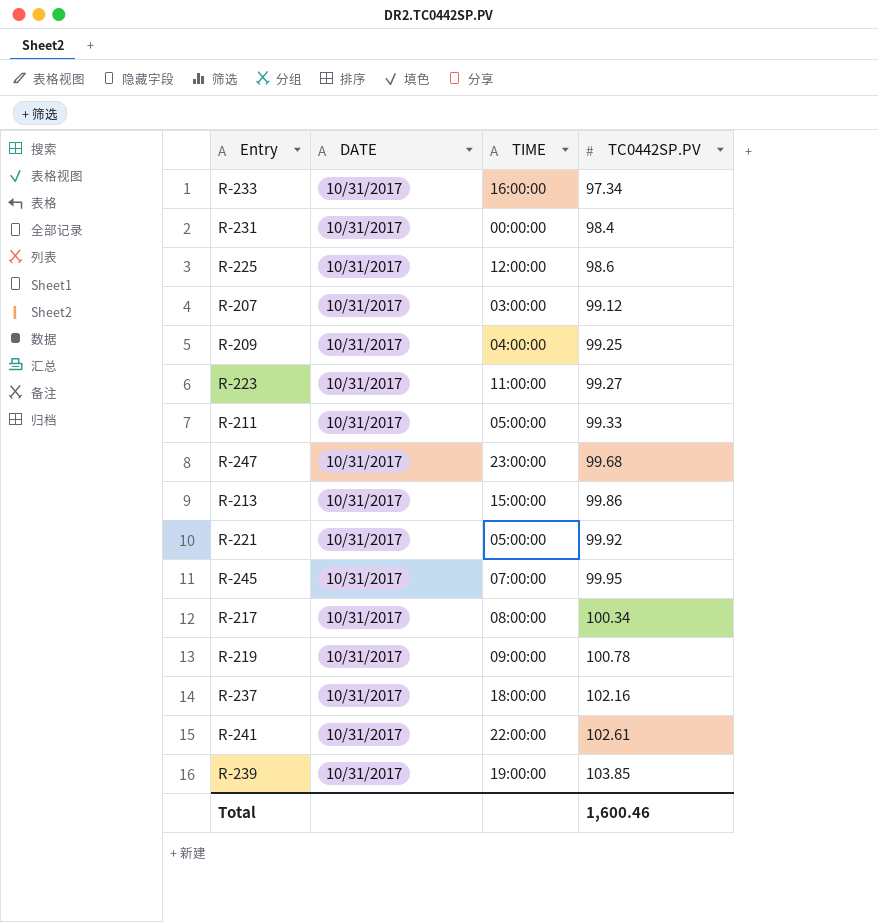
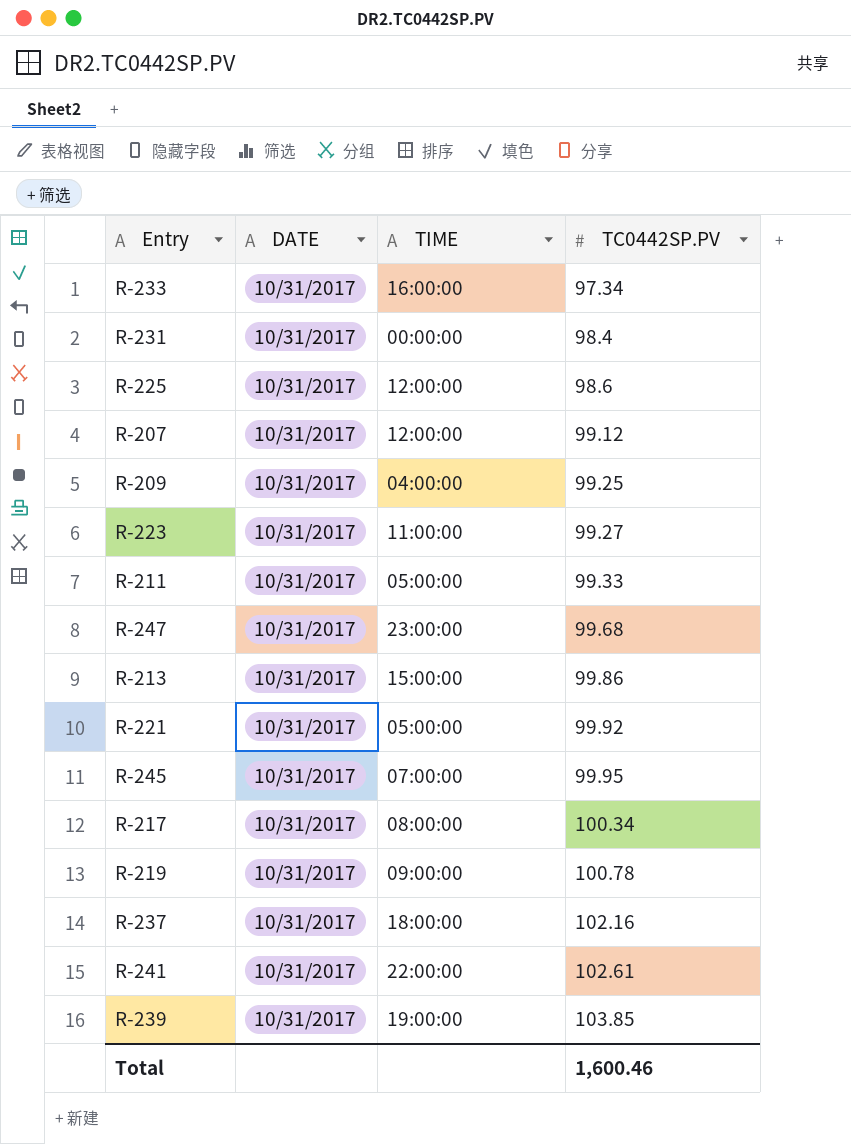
R-207 | TIME: 03:00:00 -> 12:00:00

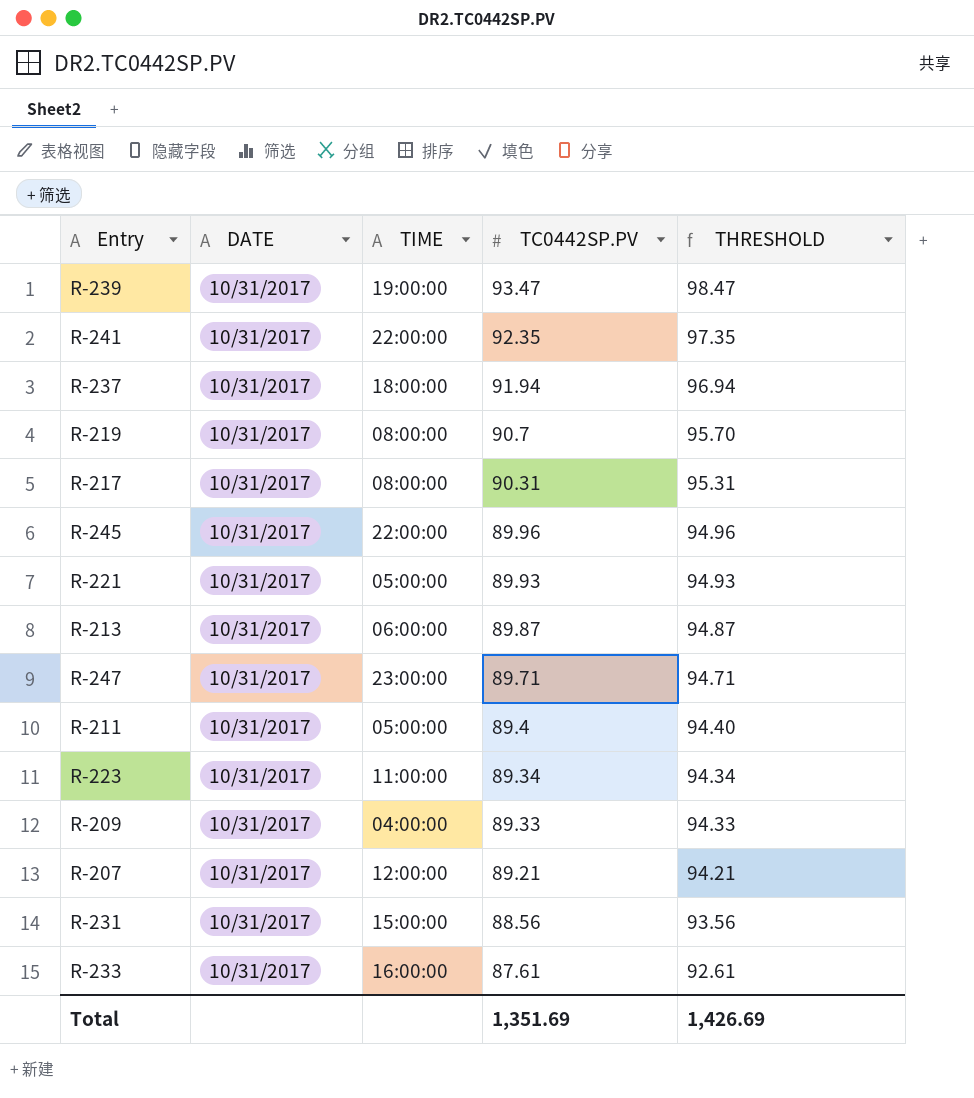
row order: TC0442SP.PV ascending -> TC0442SP.PV descending
column THRESHOLD | formula: none -> [TC0442SP.PV] + 5
row R-225: 10/31/2017 | 12:00:00 | 98.6 -> none
R-239 | TC0442SP.PV: 103.85 -> 93.47
R-241 | TC0442SP.PV: 102.61 -> 92.35
R-237 | TC0442SP.PV: 102.16 -> 91.94
R-219 | TIME: 09:00:00 -> 08:00:00
R-219 | TC0442SP.PV: 100.78 -> 90.7
R-217 | TC0442SP.PV: 100.34 -> 90.31
R-245 | TIME: 07:00:00 -> 22:00:00
R-245 | TC0442SP.PV: 99.95 -> 89.96
R-221 | TC0442SP.PV: 99.92 -> 89.93
R-213 | TIME: 15:00:00 -> 06:00:00
R-213 | TC0442SP.PV: 99.86 -> 89.87
R-247 | TC0442SP.PV: 99.68 -> 89.71
R-211 | TC0442SP.PV: 99.33 -> 89.4
R-223 | TC0442SP.PV: 99.27 -> 89.34
R-209 | TC0442SP.PV: 99.25 -> 89.33
R-207 | TC0442SP.PV: 99.12 -> 89.21
R-231 | TIME: 00:00:00 -> 15:00:00
R-231 | TC0442SP.PV: 98.4 -> 88.56
R-233 | TC0442SP.PV: 97.34 -> 87.61
Total | TC0442SP.PV: 1,600.46 -> 1,351.69

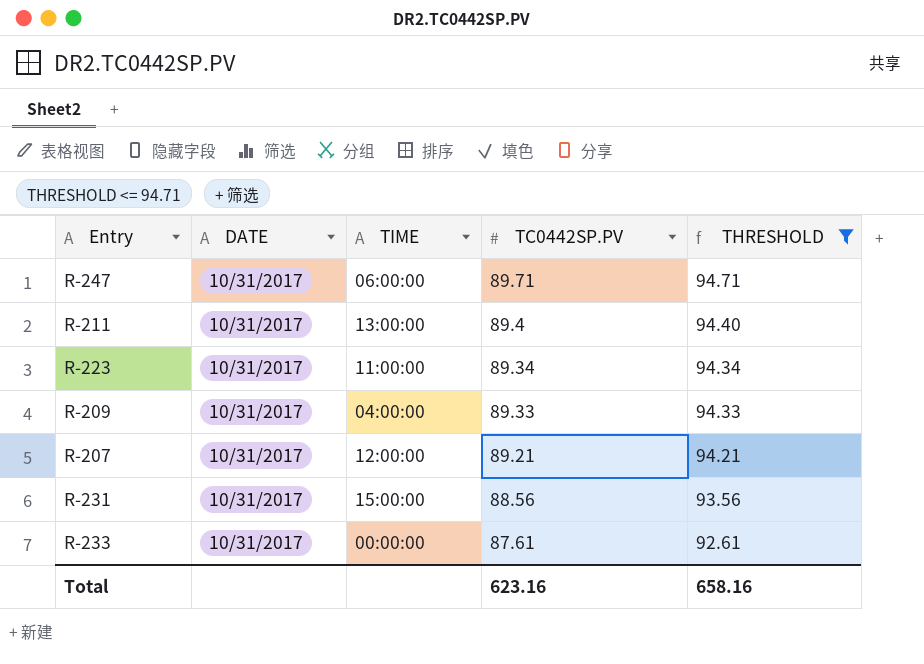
filter: none -> THRESHOLD <= 94.71
R-247 | TIME: 23:00:00 -> 06:00:00
R-211 | TIME: 05:00:00 -> 13:00:00
R-233 | TIME: 16:00:00 -> 00:00:00
Total | TC0442SP.PV: 1,351.69 -> 623.16
Total | THRESHOLD: 1,426.69 -> 658.16

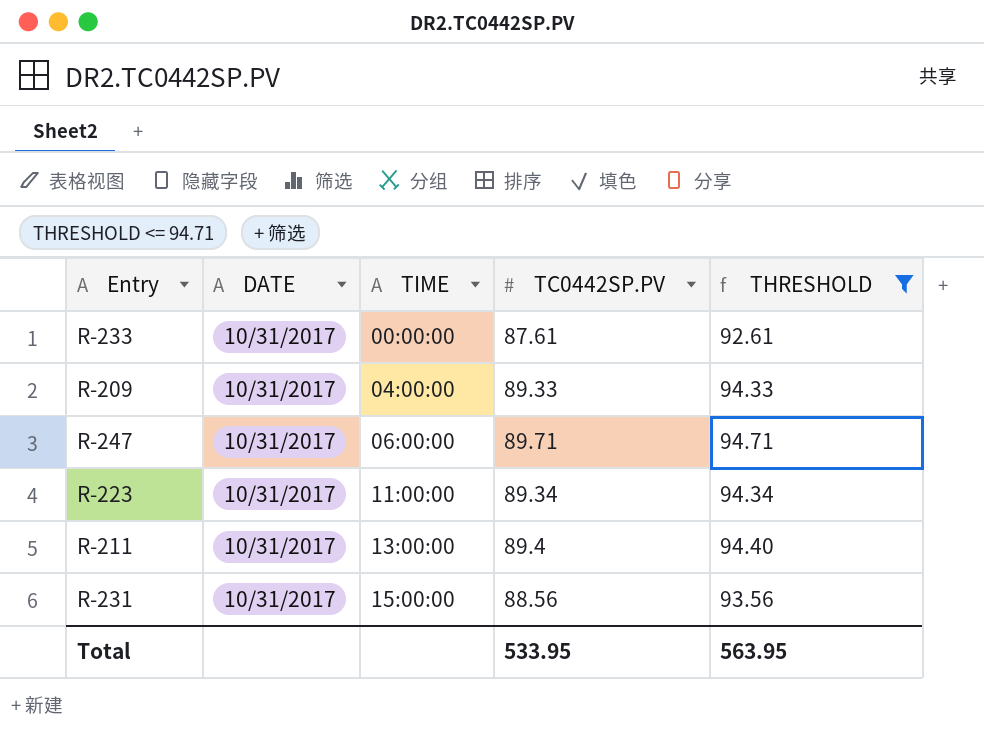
row order: TC0442SP.PV descending -> TIME ascending
row R-207: 10/31/2017 | 12:00:00 | 89.21 | 94.21 -> none
Total | TC0442SP.PV: 623.16 -> 533.95
Total | THRESHOLD: 658.16 -> 563.95

